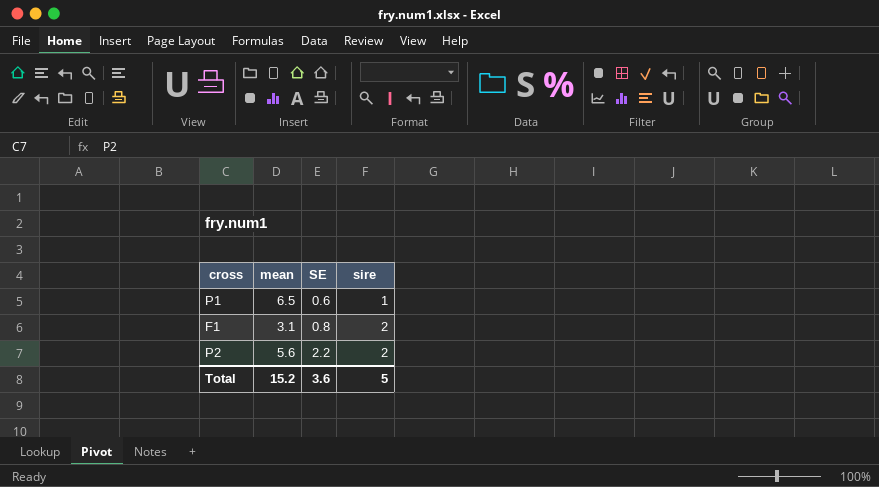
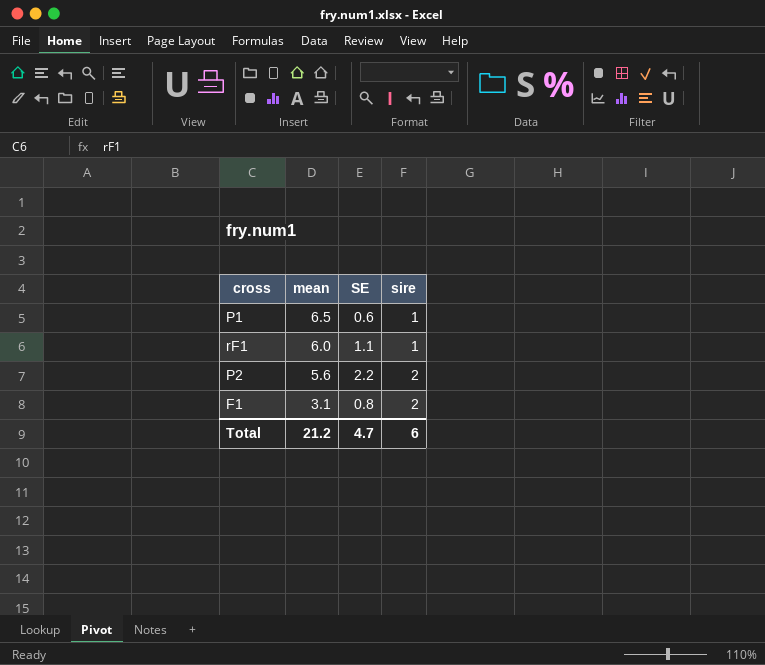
row order: SE ascending -> mean descending
row rF1: none -> 6.0 | 1.1 | 1
Total | mean: 15.2 -> 21.2
Total | SE: 3.6 -> 4.7
Total | sire: 5 -> 6

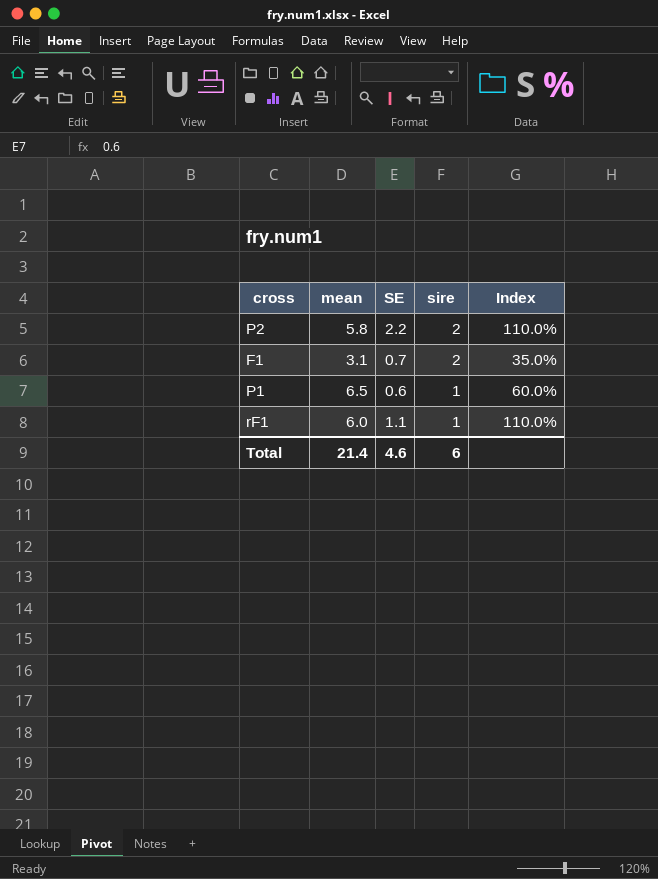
row order: mean descending -> sire descending
column Index | formula: none -> [SE] / [sire]
P2 | mean: 5.6 -> 5.8
F1 | SE: 0.8 -> 0.7
Total | mean: 21.2 -> 21.4
Total | SE: 4.7 -> 4.6

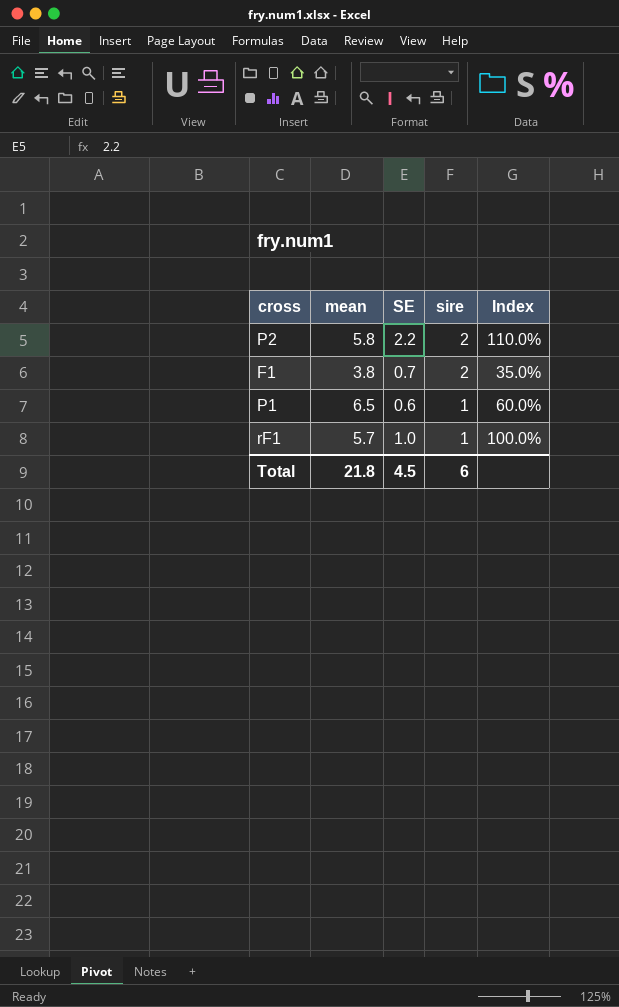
F1 | mean: 3.1 -> 3.8
rF1 | mean: 6.0 -> 5.7
rF1 | SE: 1.1 -> 1.0
rF1 | Index: 110.0% -> 100.0%
Total | mean: 21.4 -> 21.8
Total | SE: 4.6 -> 4.5

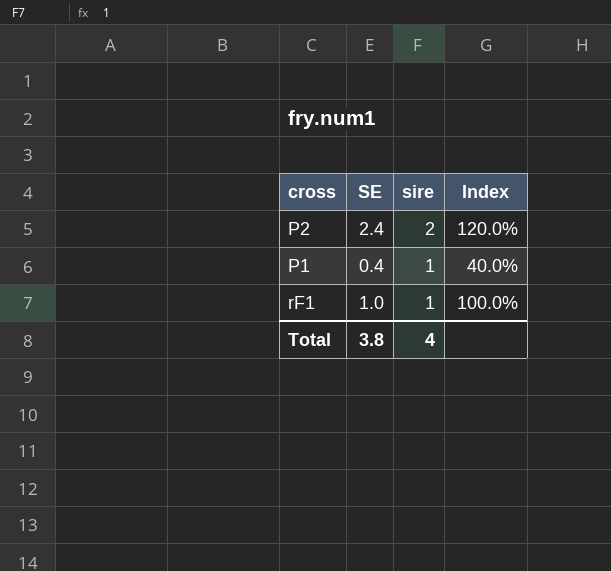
column mean | position: 2 -> none
row F1: 3.8 | 0.7 | 2 | 35.0% -> none
P2 | SE: 2.2 -> 2.4
P2 | Index: 110.0% -> 120.0%
P1 | SE: 0.6 -> 0.4
P1 | Index: 60.0% -> 40.0%
Total | SE: 4.5 -> 3.8
Total | sire: 6 -> 4

